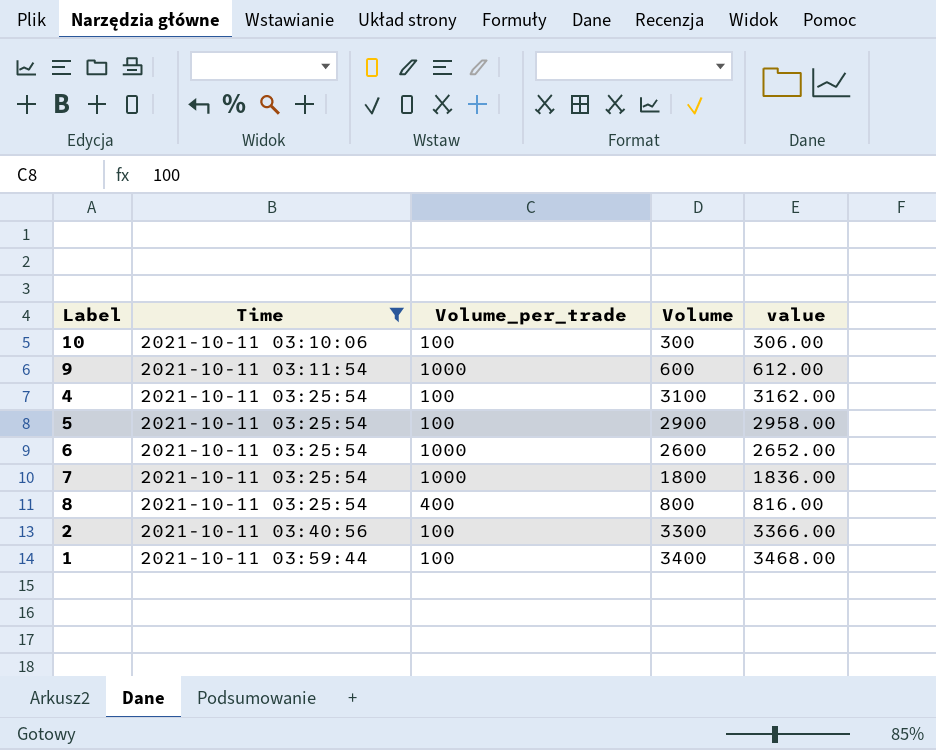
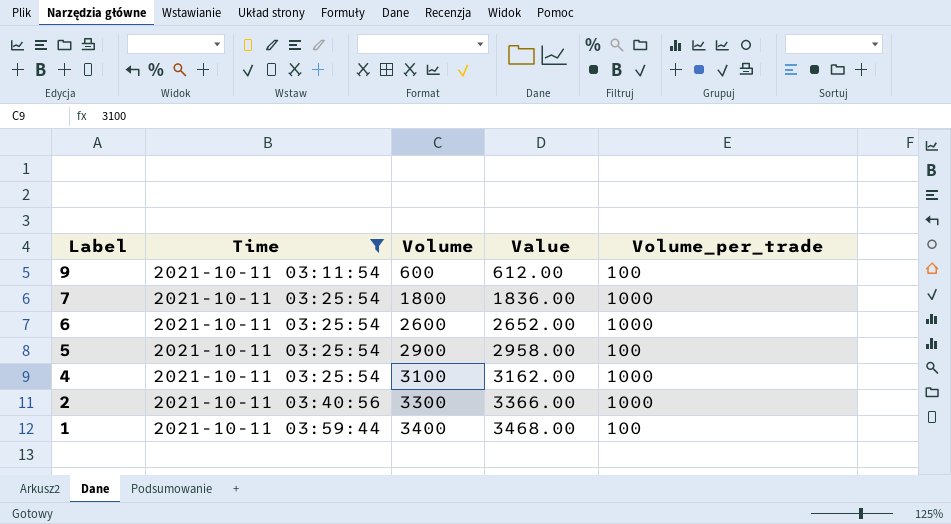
row order: Time ascending -> Label descending
column name: value -> Value
column Volume_per_trade | position: 3 -> 5
row 10: 2021-10-11 03:10:06 | 100 | 300 | 306.00 -> none
row 8: 2021-10-11 03:25:54 | 400 | 800 | 816.00 -> none
9 | Volume_per_trade: 1000 -> 100
4 | Volume_per_trade: 100 -> 1000
2 | Volume_per_trade: 100 -> 1000

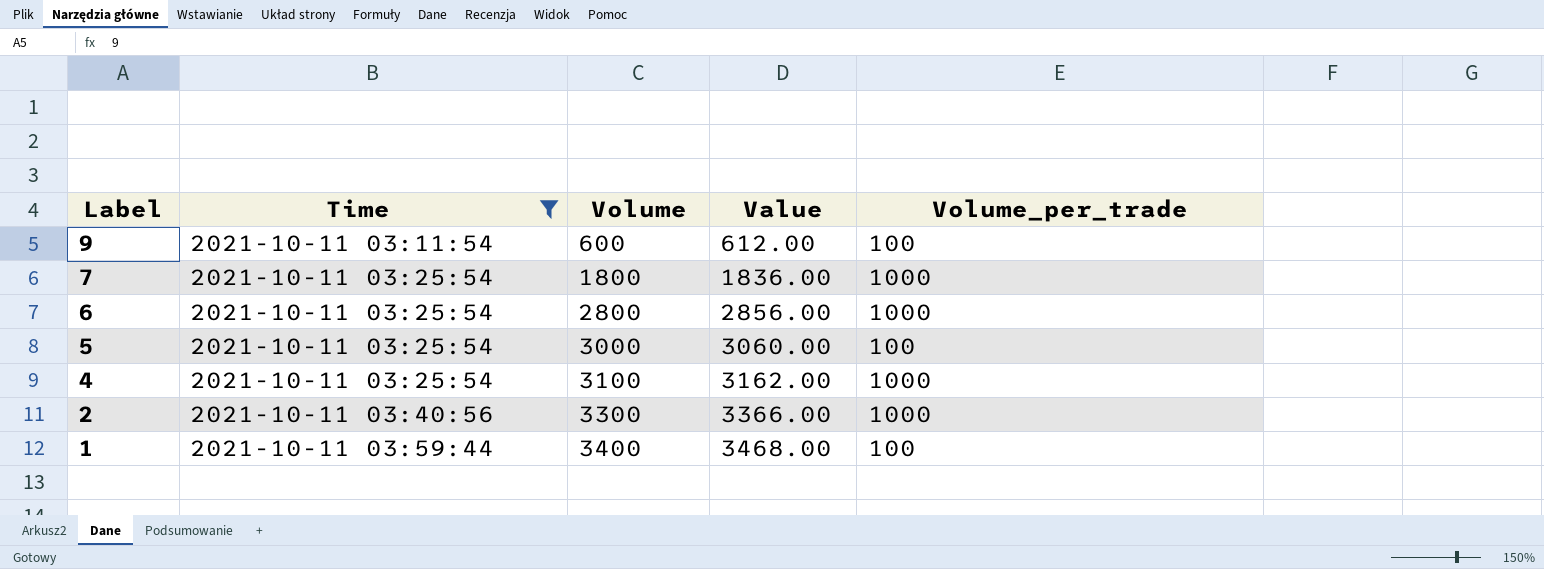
6 | Volume: 2600 -> 2800
6 | Value: 2652.00 -> 2856.00
5 | Volume: 2900 -> 3000
5 | Value: 2958.00 -> 3060.00

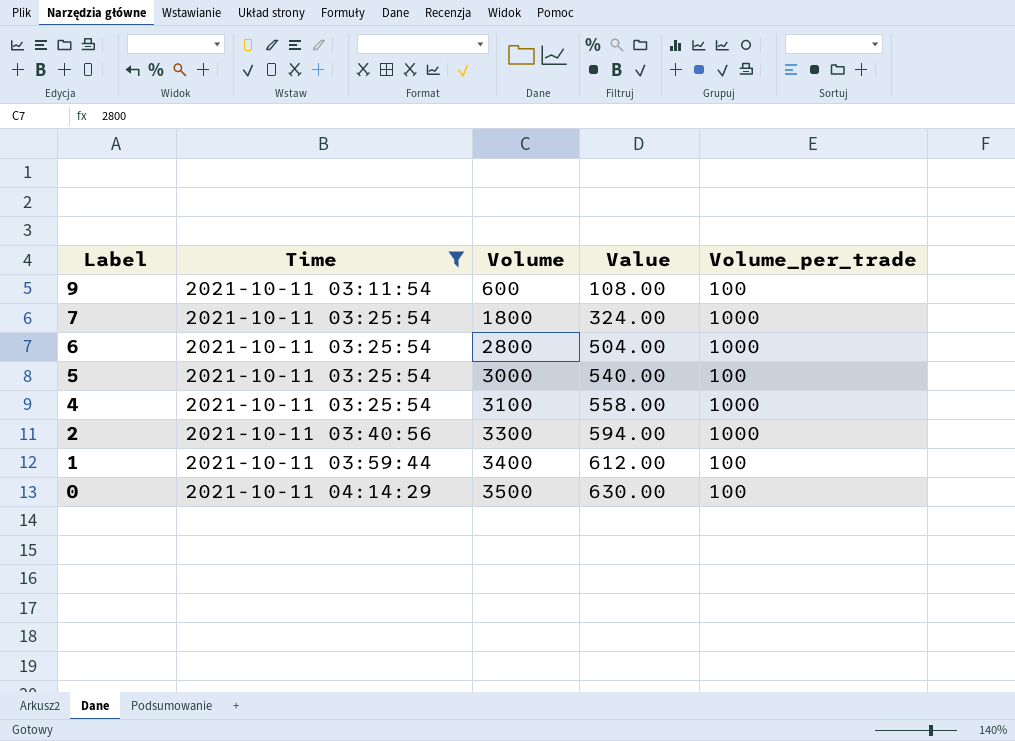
column Value | formula: [Volume] * 1.02 -> [Volume] * 0.18
row 0: none -> 2021-10-11 04:14:29 | 3500 | 630.00 | 100

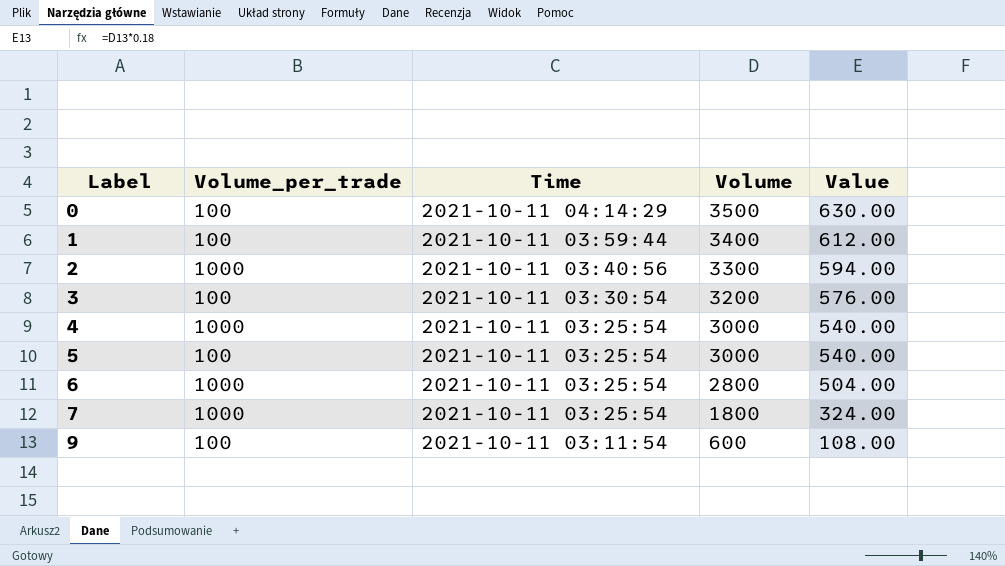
filter: Time != 2021-10-11 03:30:54 -> none
row order: Label descending -> Label ascending
column Volume_per_trade | position: 5 -> 2
4 | Volume: 3100 -> 3000
4 | Value: 558.00 -> 540.00

